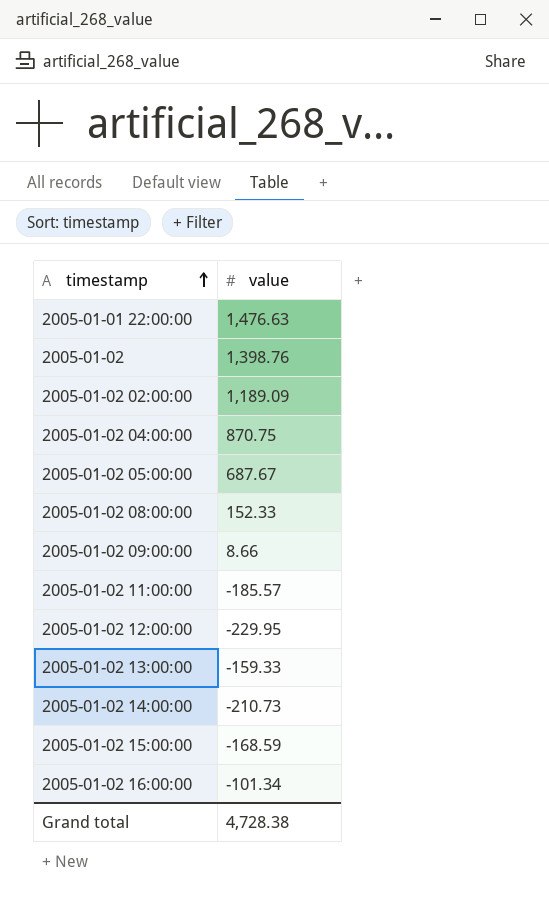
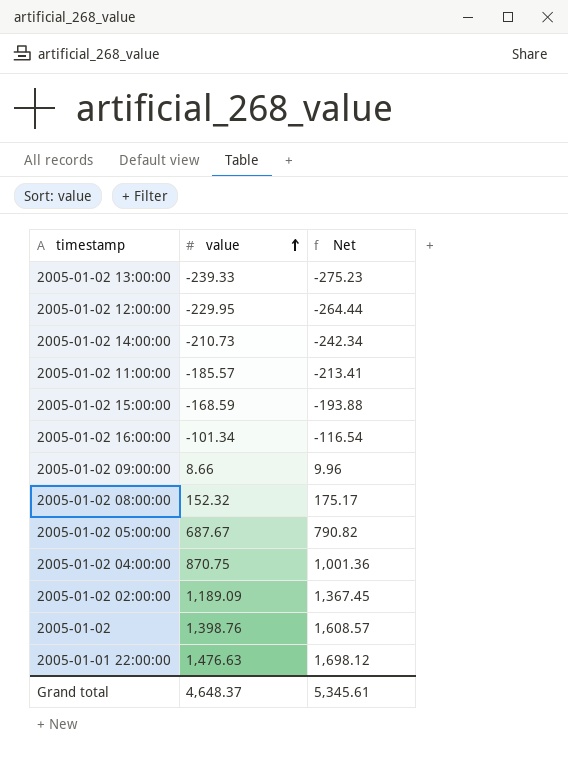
row order: timestamp ascending -> value ascending
column Net | formula: none -> [value] * 1.15
2005-01-02 13:00:00 | value: -159.33 -> -239.33
2005-01-02 08:00:00 | value: 152.33 -> 152.32
Grand total | value: 4,728.38 -> 4,648.37

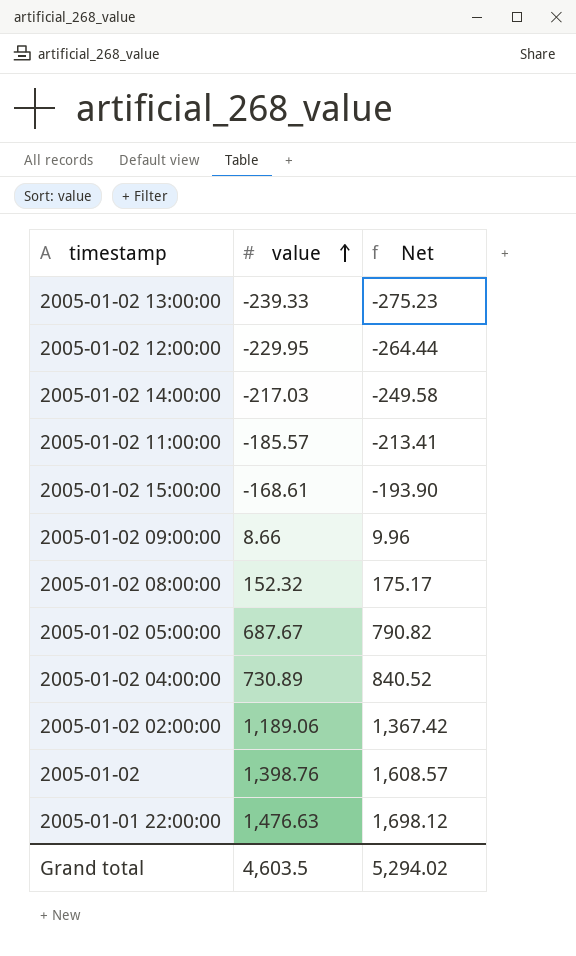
row 2005-01-02 16:00:00: -101.34 | -116.54 -> none
2005-01-02 14:00:00 | value: -210.73 -> -217.03
2005-01-02 14:00:00 | Net: -242.34 -> -249.58
2005-01-02 15:00:00 | value: -168.59 -> -168.61
2005-01-02 15:00:00 | Net: -193.88 -> -193.90
2005-01-02 04:00:00 | value: 870.75 -> 730.89
2005-01-02 04:00:00 | Net: 1,001.36 -> 840.52
2005-01-02 02:00:00 | value: 1,189.09 -> 1,189.06
2005-01-02 02:00:00 | Net: 1,367.45 -> 1,367.42
Grand total | value: 4,648.37 -> 4,603.5
Grand total | Net: 5,345.61 -> 5,294.02

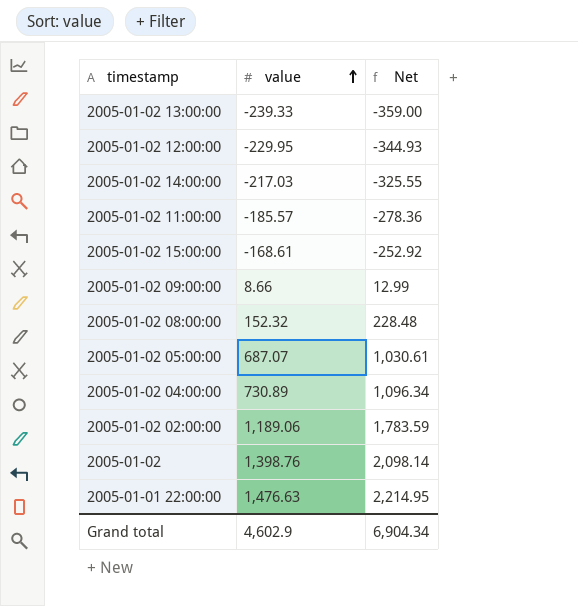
column Net | formula: [value] * 1.15 -> [value] * 1.5
2005-01-02 05:00:00 | value: 687.67 -> 687.07
Grand total | value: 4,603.5 -> 4,602.9
Grand total | Net: 5,294.02 -> 6,904.34

